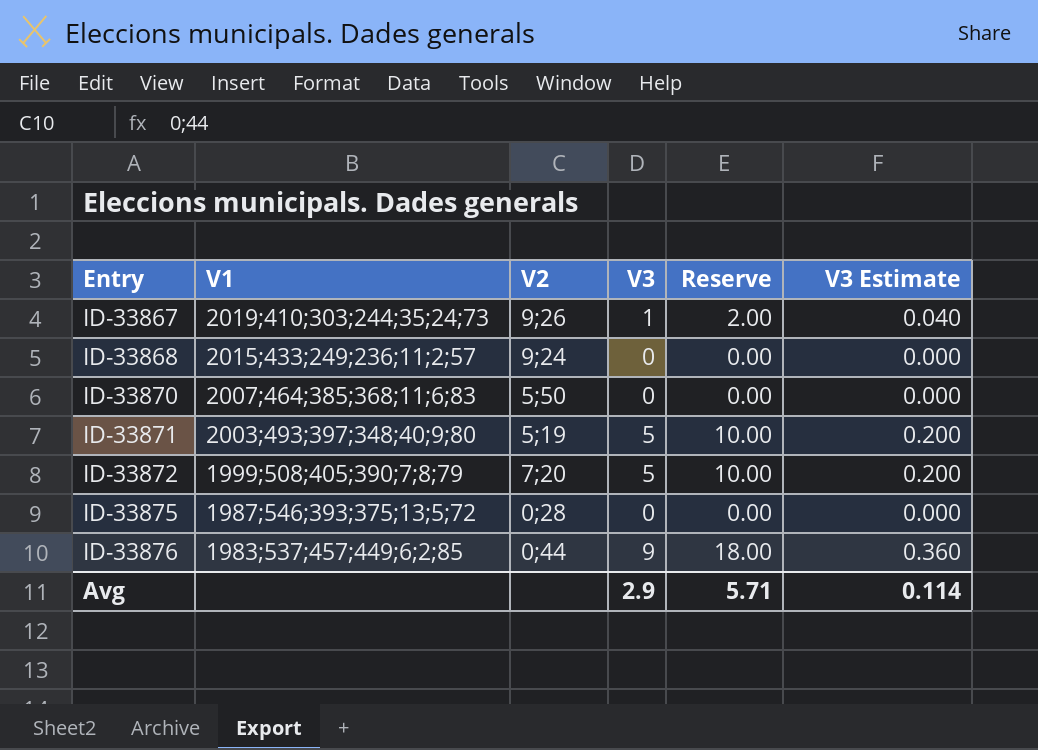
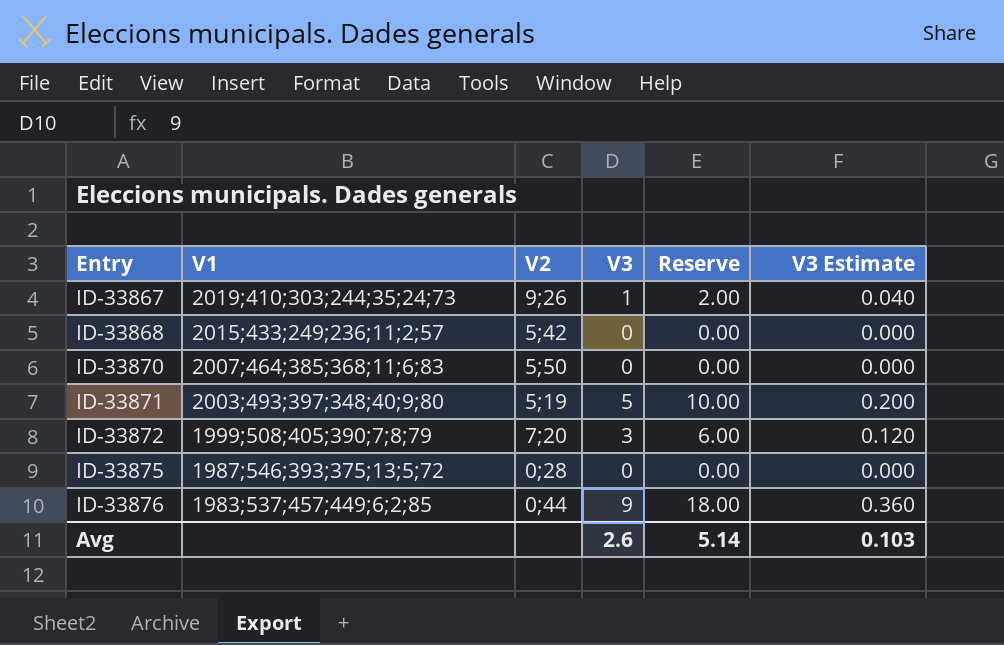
ID-33868 | V2: 9;24 -> 5;42
ID-33872 | V3: 5 -> 3
ID-33872 | Reserve: 10.00 -> 6.00
ID-33872 | V3 Estimate: 0.200 -> 0.120
Avg | V3: 2.9 -> 2.6
Avg | Reserve: 5.71 -> 5.14
Avg | V3 Estimate: 0.114 -> 0.103

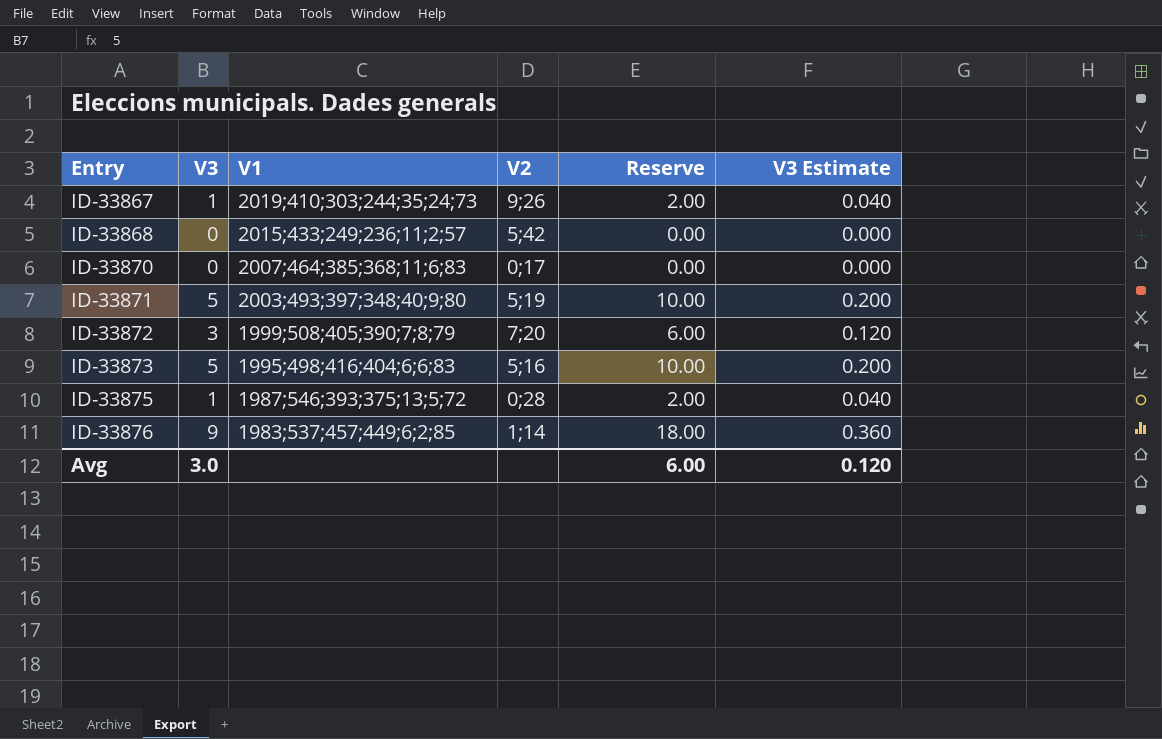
column V3 | position: 4 -> 2
ID-33870 | V2: 5;50 -> 0;17
row ID-33873: none -> 5 | 1995;498;416;404;6;6;83 | 5;16 | 10.00 | 0.200
ID-33875 | V3: 0 -> 1
ID-33875 | Reserve: 0.00 -> 2.00
ID-33875 | V3 Estimate: 0.000 -> 0.040
ID-33876 | V2: 0;44 -> 1;14
Avg | V3: 2.6 -> 3.0
Avg | Reserve: 5.14 -> 6.00
Avg | V3 Estimate: 0.103 -> 0.120

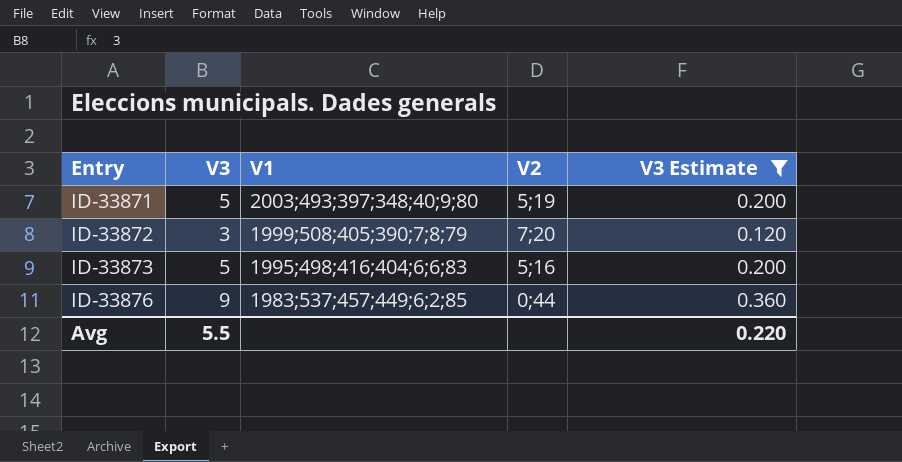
filter: none -> V3 Estimate >= 0.120
column Reserve | formula: [V3] * 2 -> none
ID-33876 | V2: 1;14 -> 0;44
Avg | V3: 3.0 -> 5.5
Avg | V3 Estimate: 0.120 -> 0.220

